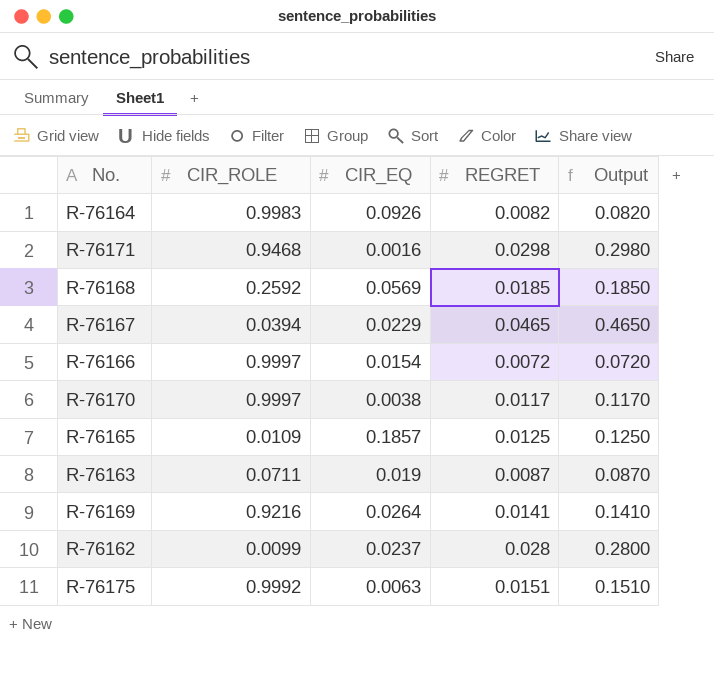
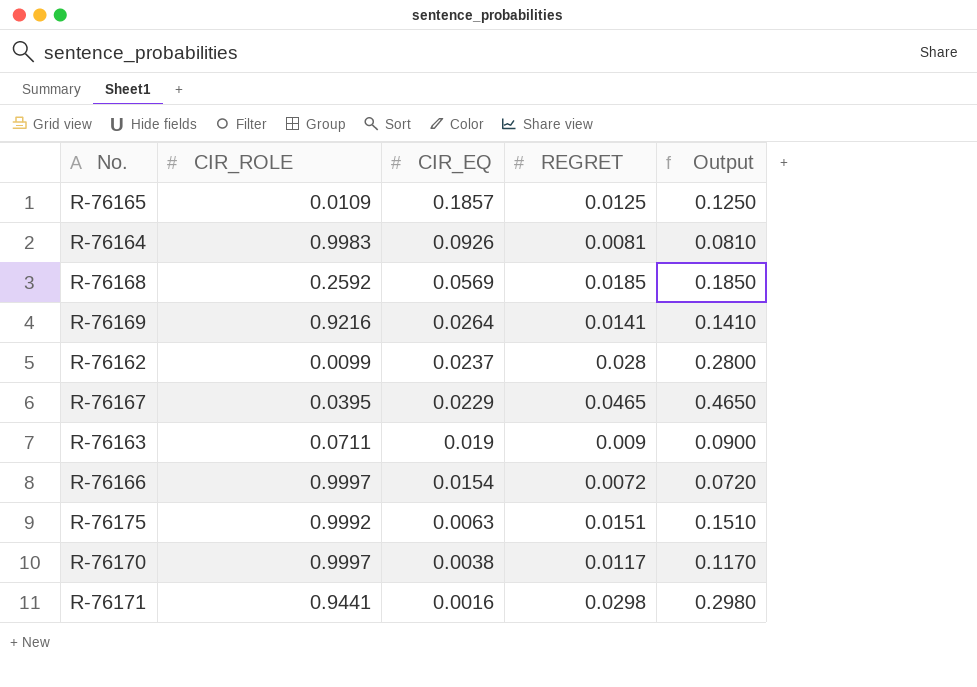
row order: none -> CIR_EQ descending
R-76164 | REGRET: 0.0082 -> 0.0081
R-76164 | Output: 0.0820 -> 0.0810
R-76167 | CIR_ROLE: 0.0394 -> 0.0395
R-76163 | REGRET: 0.0087 -> 0.009
R-76163 | Output: 0.0870 -> 0.0900
R-76171 | CIR_ROLE: 0.9468 -> 0.9441

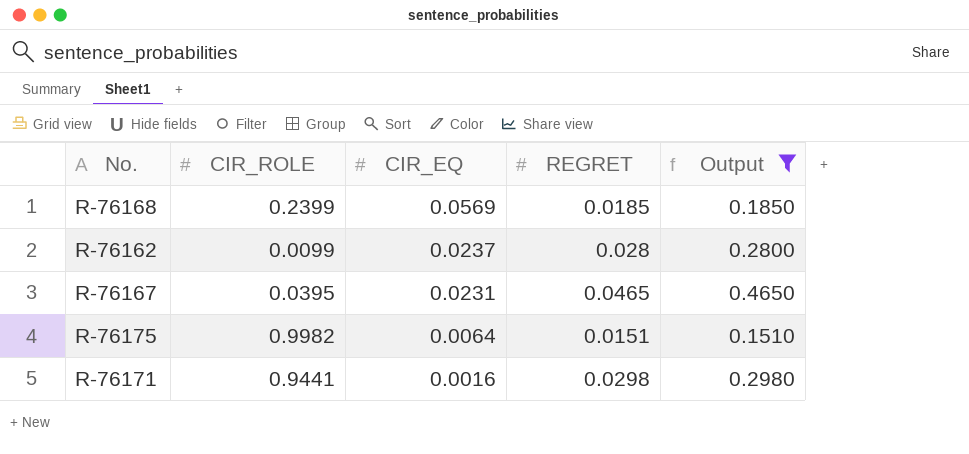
filter: none -> Output >= 0.1510
R-76168 | CIR_ROLE: 0.2592 -> 0.2399
R-76167 | CIR_EQ: 0.0229 -> 0.0231
R-76175 | CIR_ROLE: 0.9992 -> 0.9982
R-76175 | CIR_EQ: 0.0063 -> 0.0064

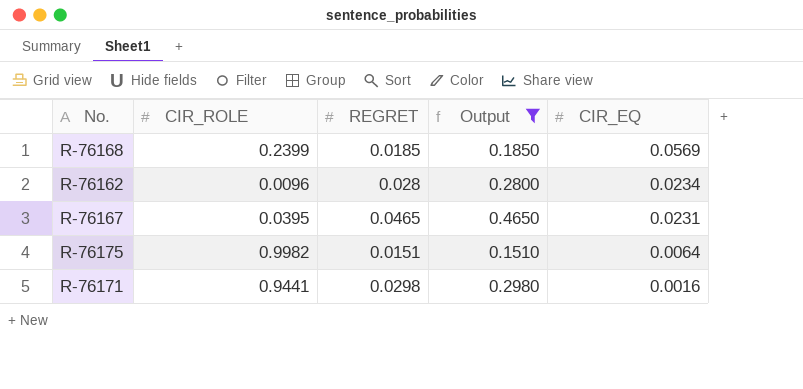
column CIR_EQ | position: 3 -> 5
R-76162 | CIR_ROLE: 0.0099 -> 0.0096
R-76162 | CIR_EQ: 0.0237 -> 0.0234

